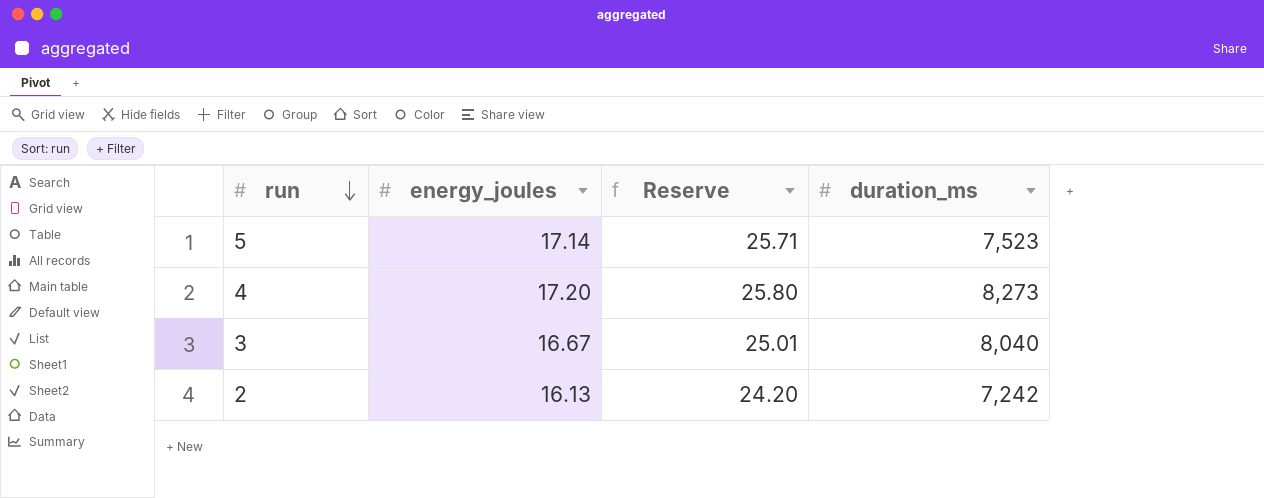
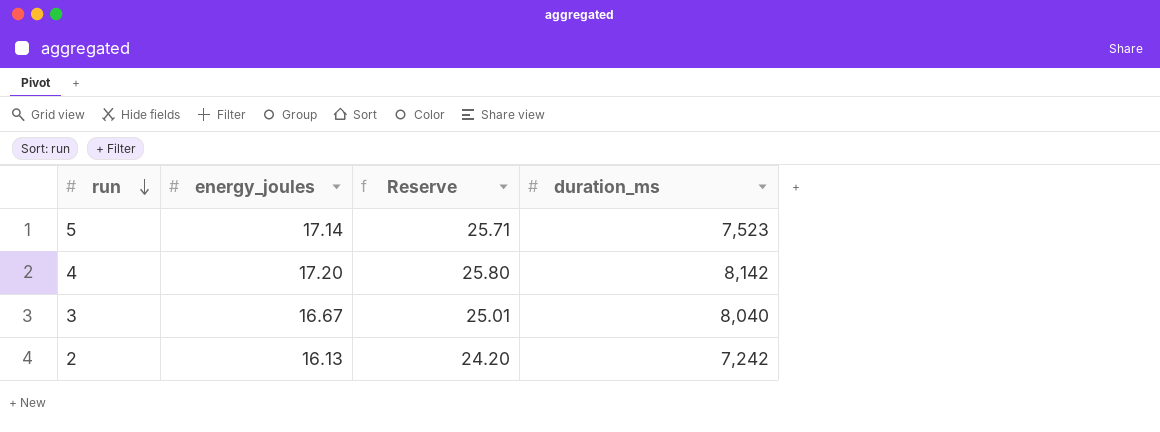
4 | duration_ms: 8,273 -> 8,142

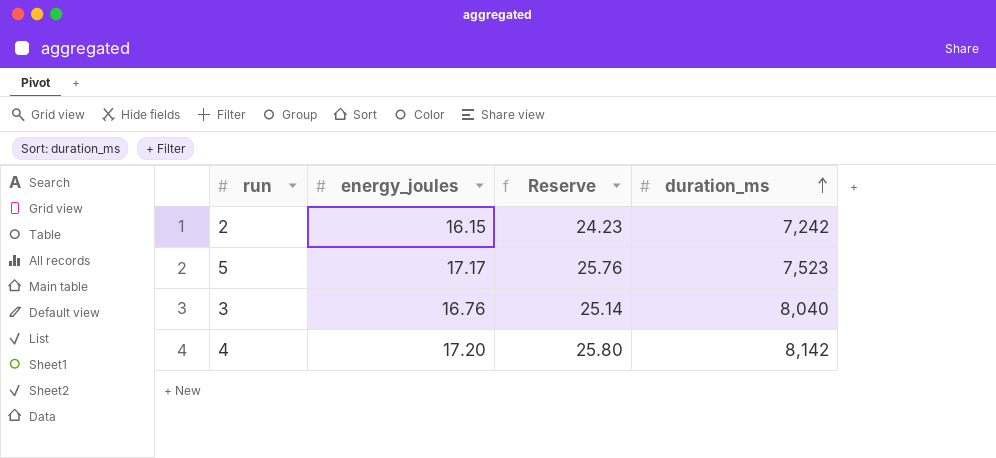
row order: run descending -> duration_ms ascending
2 | energy_joules: 16.13 -> 16.15
2 | Reserve: 24.20 -> 24.23
5 | energy_joules: 17.14 -> 17.17
5 | Reserve: 25.71 -> 25.76
3 | energy_joules: 16.67 -> 16.76
3 | Reserve: 25.01 -> 25.14

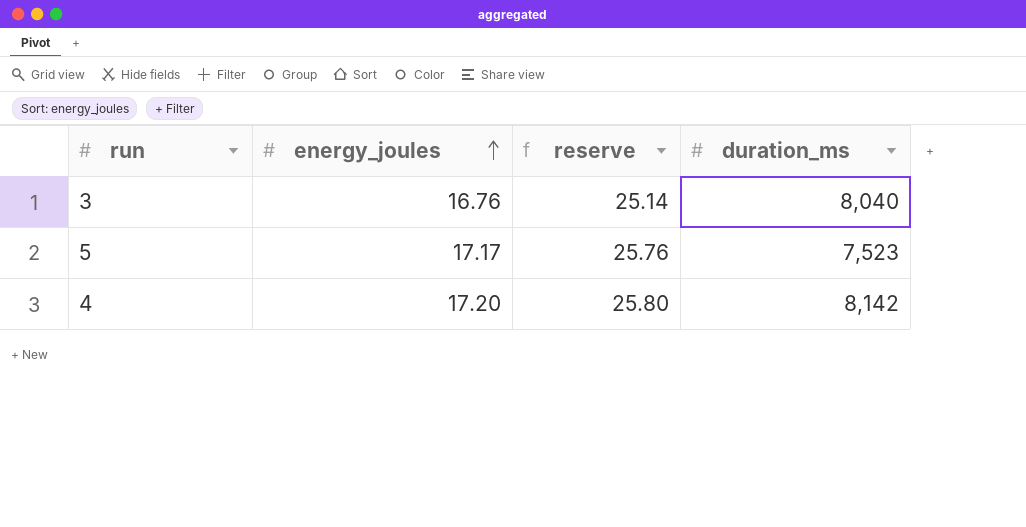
row order: duration_ms ascending -> energy_joules ascending
column name: Reserve -> reserve
row 2: 16.15 | 24.23 | 7,242 -> none

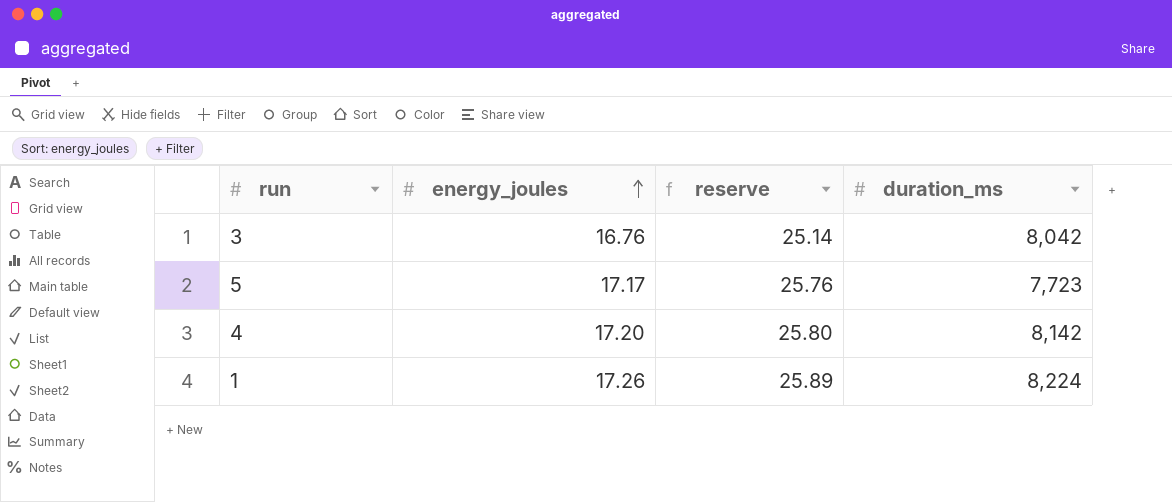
3 | duration_ms: 8,040 -> 8,042
5 | duration_ms: 7,523 -> 7,723
row 1: none -> 17.26 | 25.89 | 8,224

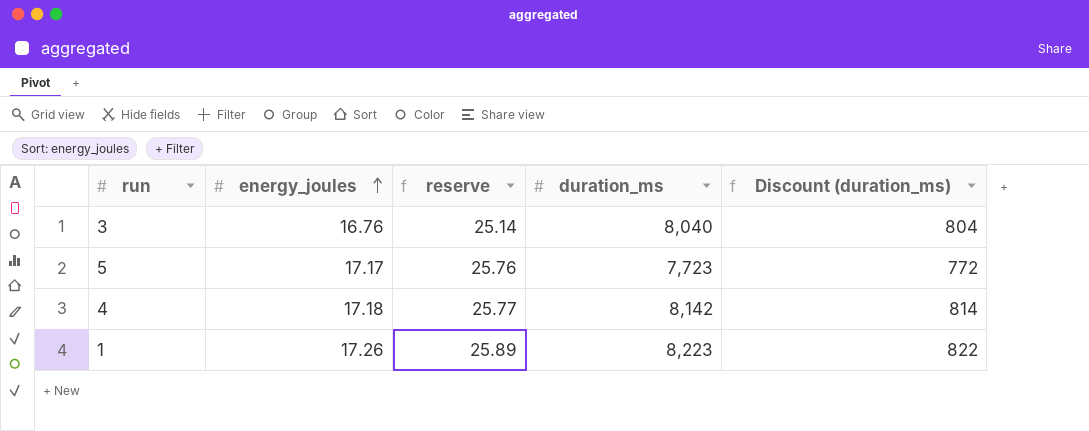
column Discount (duration_ms) | formula: none -> [duration_ms] * 0.1
3 | duration_ms: 8,042 -> 8,040
4 | energy_joules: 17.20 -> 17.18
4 | reserve: 25.80 -> 25.77
1 | duration_ms: 8,224 -> 8,223

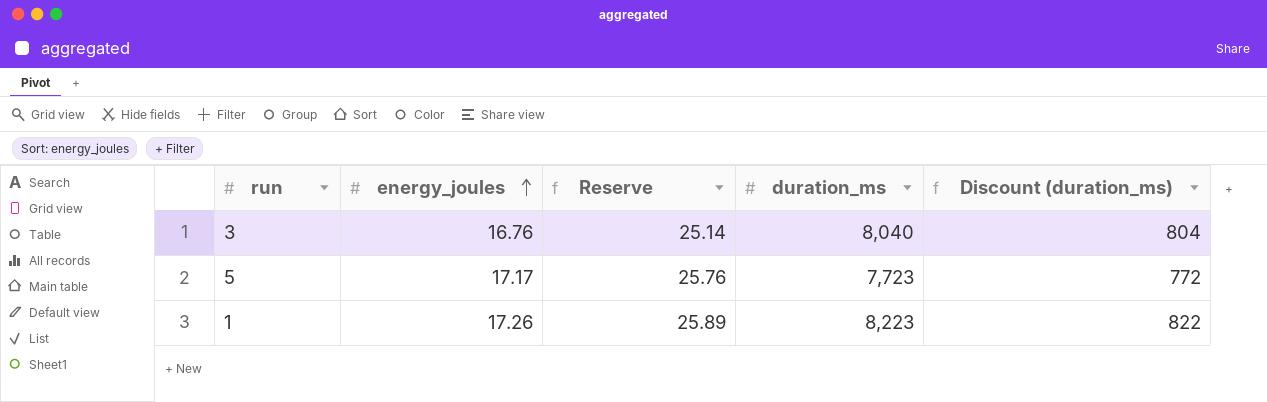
column name: reserve -> Reserve
row 4: 17.18 | 25.77 | 8,142 | 814 -> none

